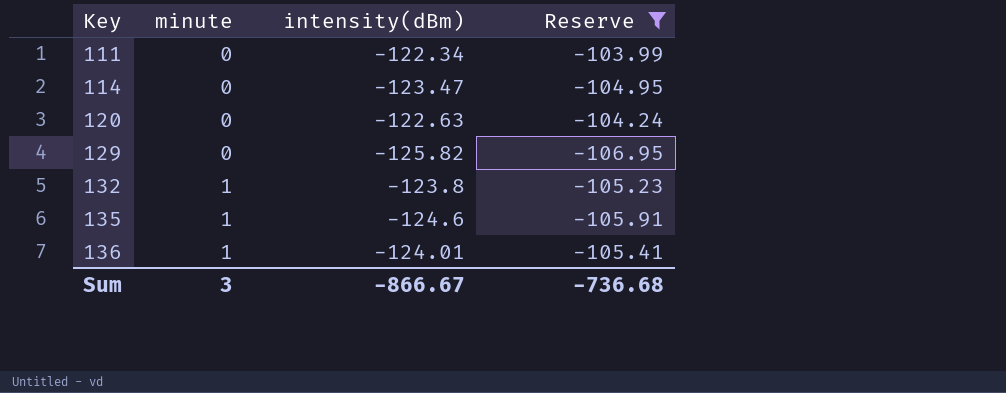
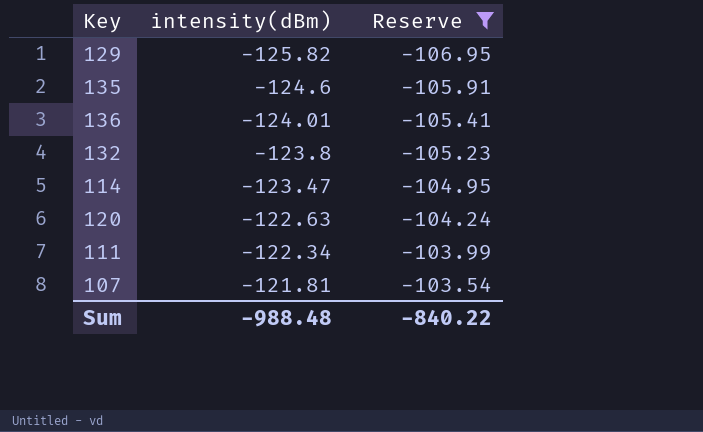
row order: Key ascending -> intensity(dBm) ascending
column minute | position: 2 -> none
row 107: none -> -121.81 | -103.54
Sum | intensity(dBm): -866.67 -> -988.48
Sum | Reserve: -736.68 -> -840.22

